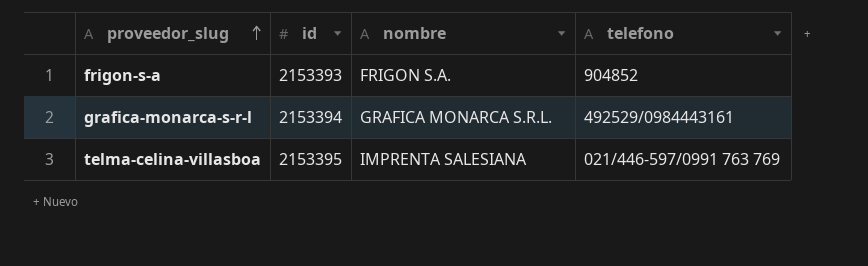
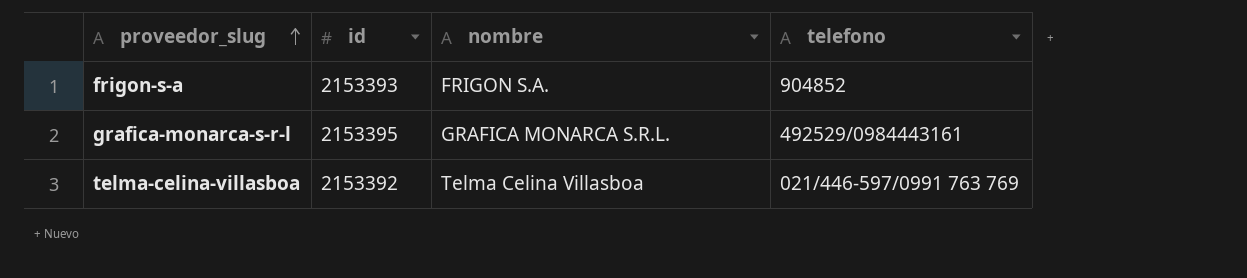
grafica-monarca-s-r-l | id: 2153394 -> 2153395
telma-celina-villasboa | id: 2153395 -> 2153392
telma-celina-villasboa | nombre: IMPRENTA SALESIANA -> Telma Celina Villasboa

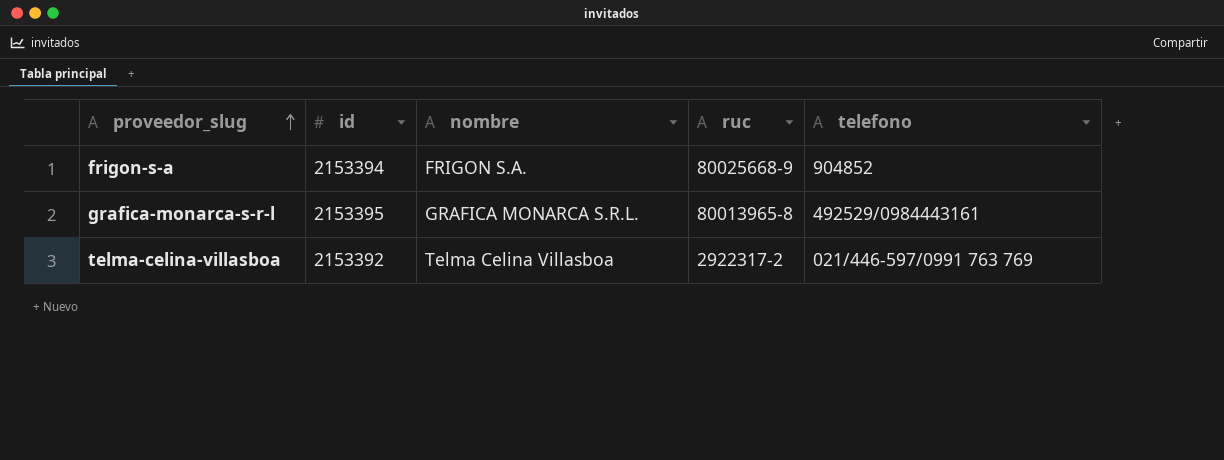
column ruc | position: none -> 4
frigon-s-a | id: 2153393 -> 2153394

